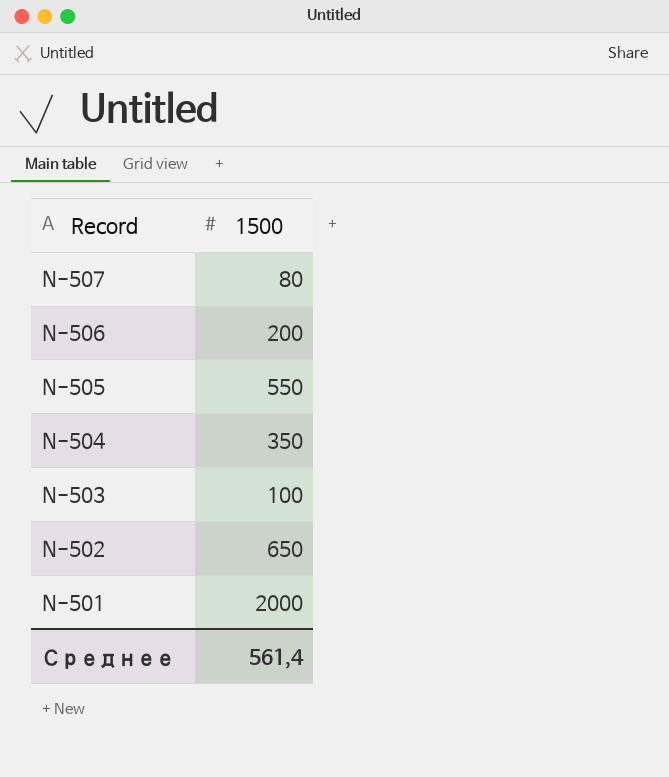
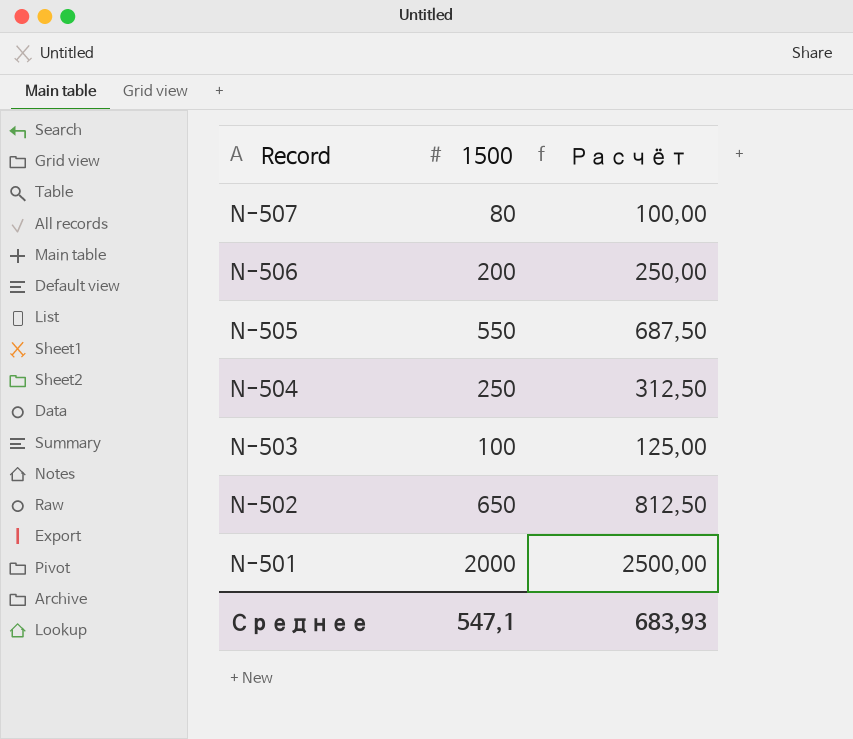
column Расчёт | formula: none -> [1500] * 1,25
N-504 | 1500: 350 -> 250
Среднее | 1500: 561,4 -> 547,1

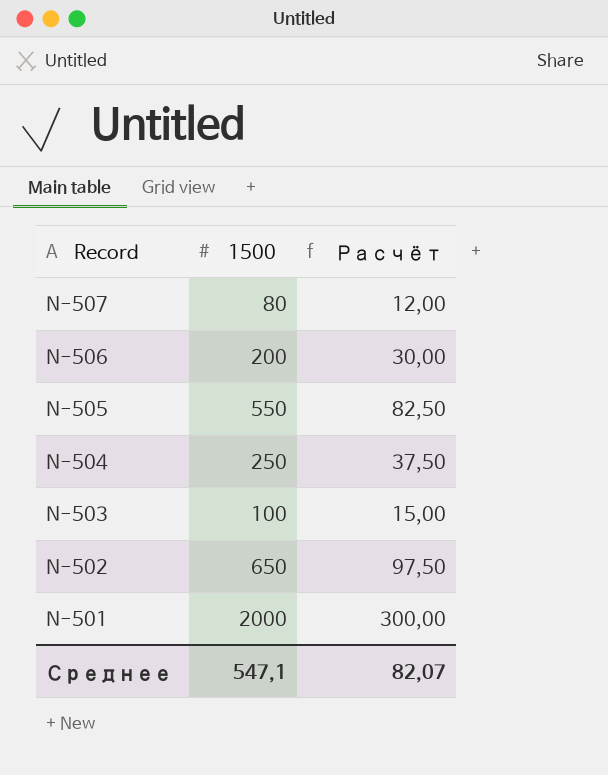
column Расчёт | formula: [1500] * 1,25 -> [1500] * 0,15
Среднее | Расчёт: 683,93 -> 82,07

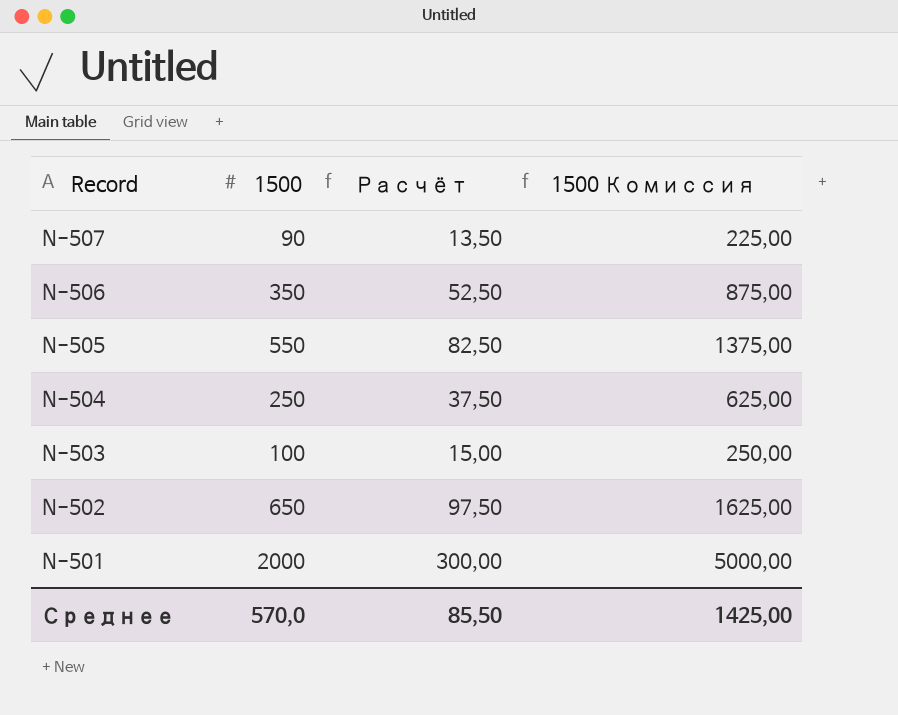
column 1500 Комиссия | formula: none -> [1500] * 2,5
N-507 | 1500: 80 -> 90
N-507 | Расчёт: 12,00 -> 13,50
N-506 | 1500: 200 -> 350
N-506 | Расчёт: 30,00 -> 52,50
Среднее | 1500: 547,1 -> 570,0
Среднее | Расчёт: 82,07 -> 85,50

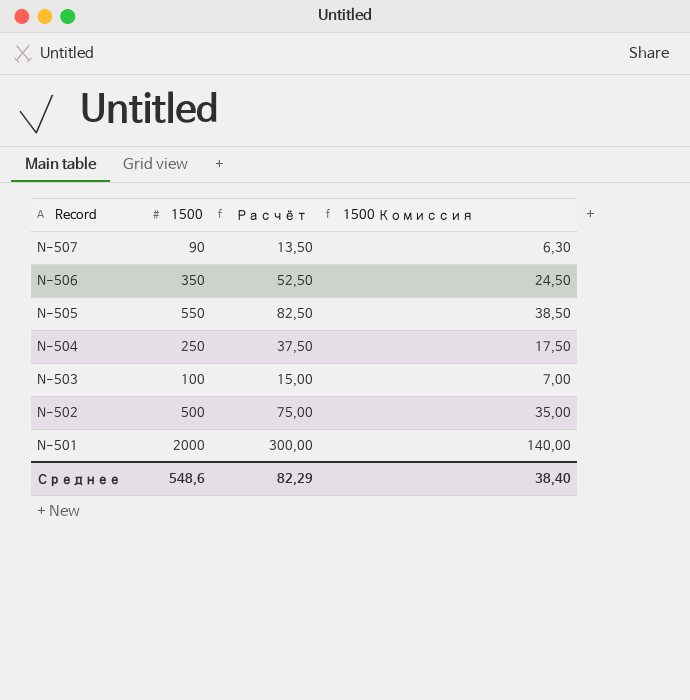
column 1500 Комиссия | formula: [1500] * 2,5 -> [1500] * 0,07
N-502 | 1500: 650 -> 500
N-502 | Расчёт: 97,50 -> 75,00
Среднее | 1500: 570,0 -> 548,6
Среднее | Расчёт: 85,50 -> 82,29
Среднее | 1500 Комиссия: 1425,00 -> 38,40

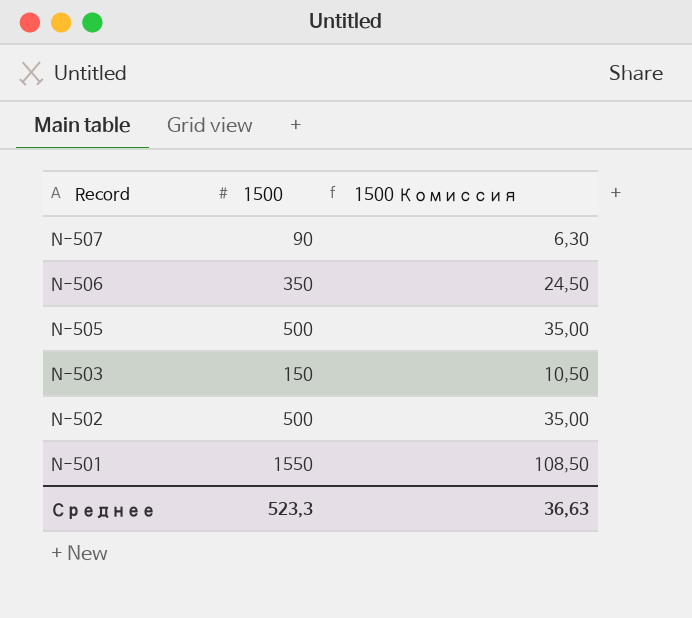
column Расчёт | formula: [1500] * 0,15 -> none
row N-504: 250 | 37,50 | 17,50 -> none
N-505 | 1500: 550 -> 500
N-505 | 1500 Комиссия: 38,50 -> 35,00
N-503 | 1500: 100 -> 150
N-503 | 1500 Комиссия: 7,00 -> 10,50
N-501 | 1500: 2000 -> 1550
N-501 | 1500 Комиссия: 140,00 -> 108,50
Среднее | 1500: 548,6 -> 523,3
Среднее | 1500 Комиссия: 38,40 -> 36,63

